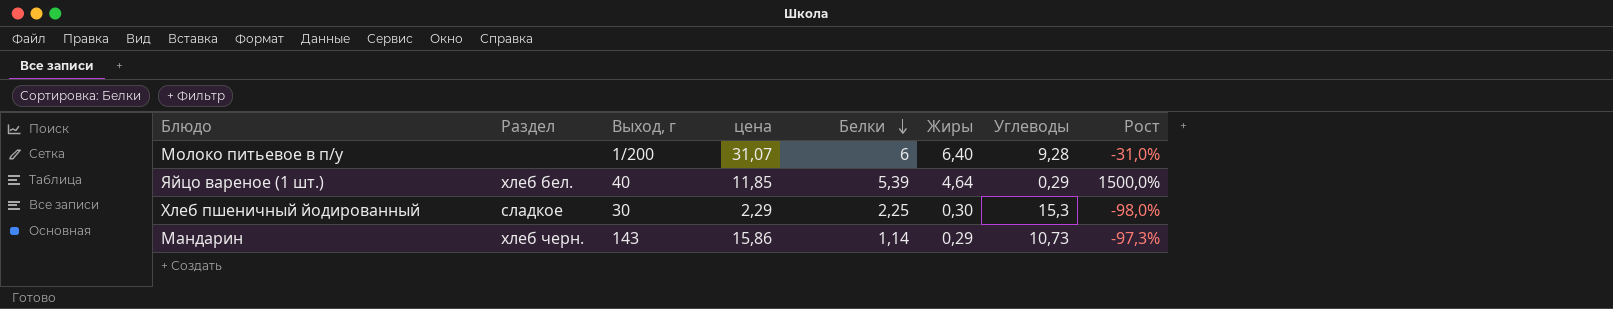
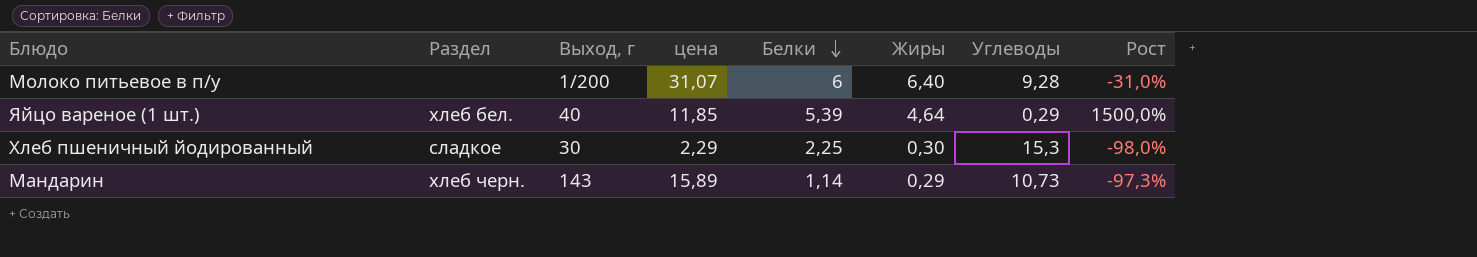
Мандарин | цена: 15,86 -> 15,89

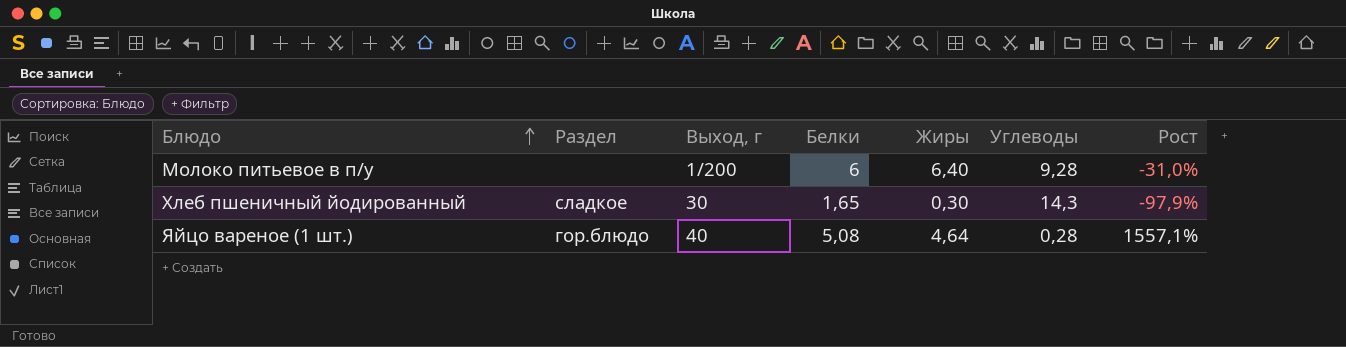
row order: Белки descending -> Блюдо ascending
column цена | position: 4 -> none
row Мандарин: хлеб черн. | 143 | 15,89 | 1,14 | 0,29 | 10,73 | -97,3% -> none
Хлеб пшеничный йодированный | Белки: 2,25 -> 1,65
Хлеб пшеничный йодированный | Углеводы: 15,3 -> 14,3
Хлеб пшеничный йодированный | Рост: -98,0% -> -97,9%
Яйцо вареное (1 шт.) | Раздел: хлеб бел. -> гор.блюдо
Яйцо вареное (1 шт.) | Белки: 5,39 -> 5,08
Яйцо вареное (1 шт.) | Углеводы: 0,29 -> 0,28
Яйцо вареное (1 шт.) | Рост: 1500,0% -> 1557,1%

